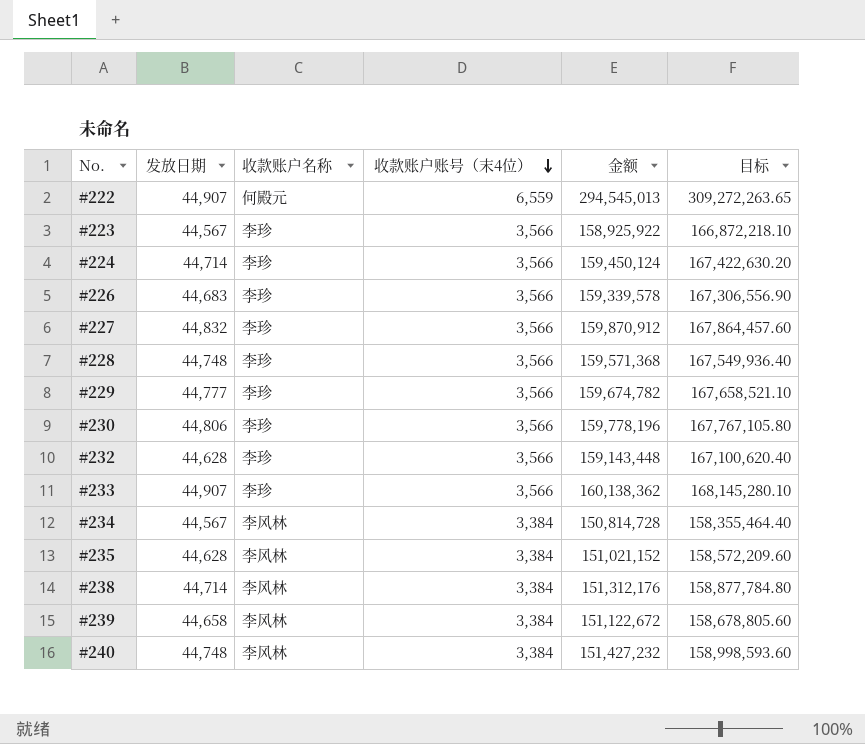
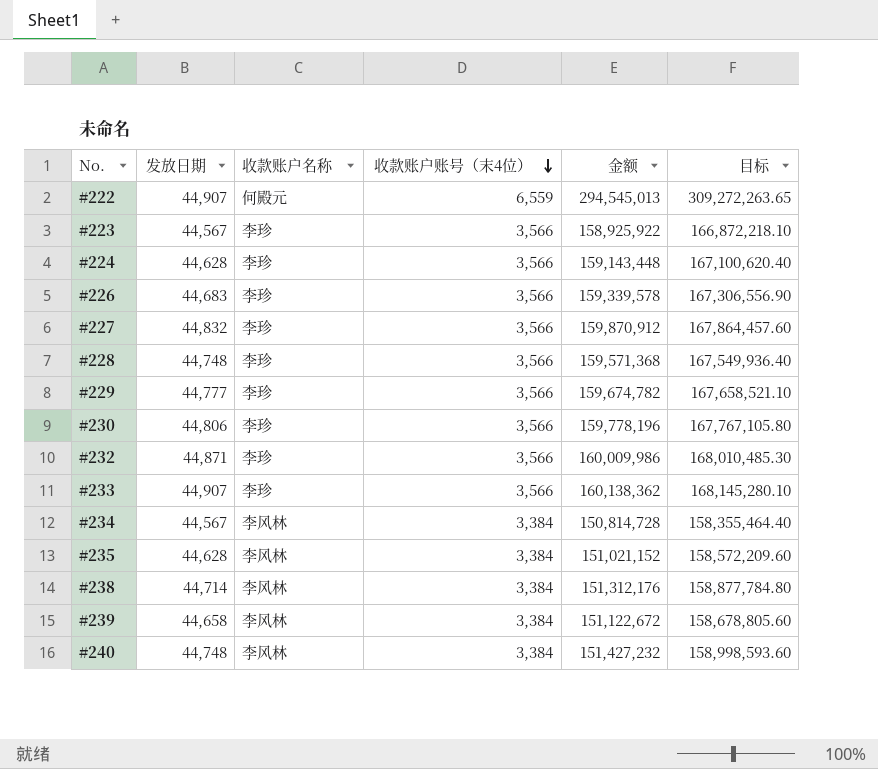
#224 | 发放日期: 44,714 -> 44,628
#224 | 金额: 159,450,124 -> 159,143,448
#224 | 目标: 167,422,630.20 -> 167,100,620.40
#232 | 发放日期: 44,628 -> 44,871
#232 | 金额: 159,143,448 -> 160,009,986
#232 | 目标: 167,100,620.40 -> 168,010,485.30

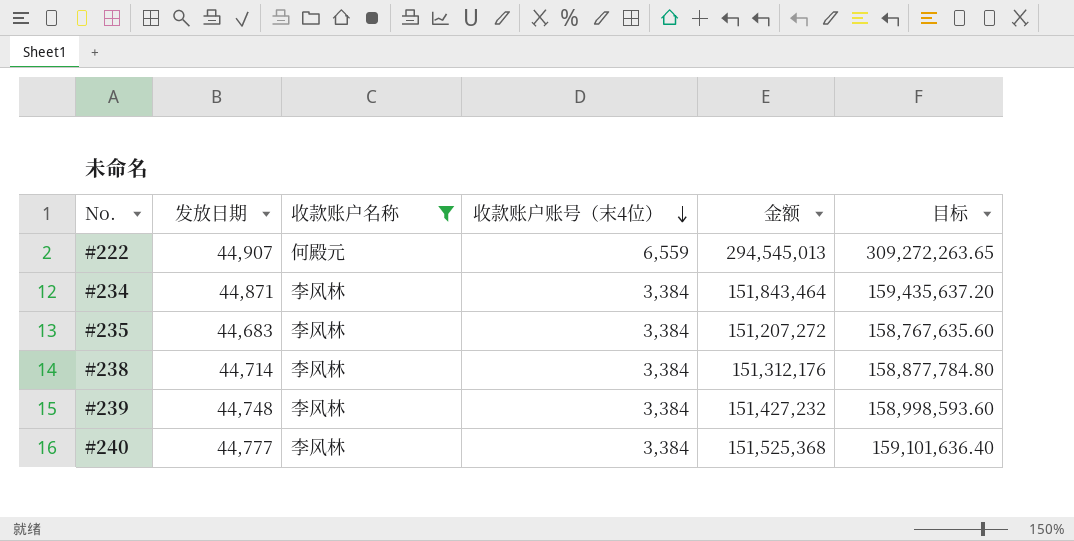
filter: none -> 收款账户名称 != 李珍
#234 | 发放日期: 44,567 -> 44,871
#234 | 金额: 150,814,728 -> 151,843,464
#234 | 目标: 158,355,464.40 -> 159,435,637.20
#235 | 发放日期: 44,628 -> 44,683
#235 | 金额: 151,021,152 -> 151,207,272
#235 | 目标: 158,572,209.60 -> 158,767,635.60
#239 | 发放日期: 44,658 -> 44,748
#239 | 金额: 151,122,672 -> 151,427,232
#239 | 目标: 158,678,805.60 -> 158,998,593.60
#240 | 发放日期: 44,748 -> 44,777
#240 | 金额: 151,427,232 -> 151,525,368
#240 | 目标: 158,998,593.60 -> 159,101,636.40

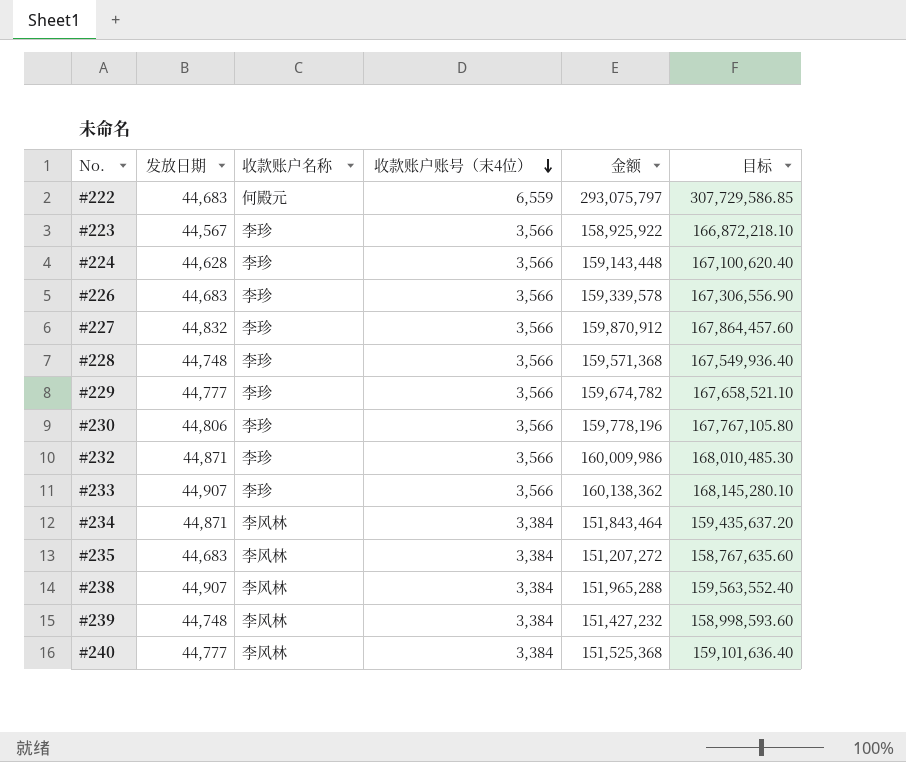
filter: 收款账户名称 != 李珍 -> none
#222 | 发放日期: 44,907 -> 44,683
#222 | 金额: 294,545,013 -> 293,075,797
#222 | 目标: 309,272,263.65 -> 307,729,586.85
#238 | 发放日期: 44,714 -> 44,907
#238 | 金额: 151,312,176 -> 151,965,288
#238 | 目标: 158,877,784.80 -> 159,563,552.40

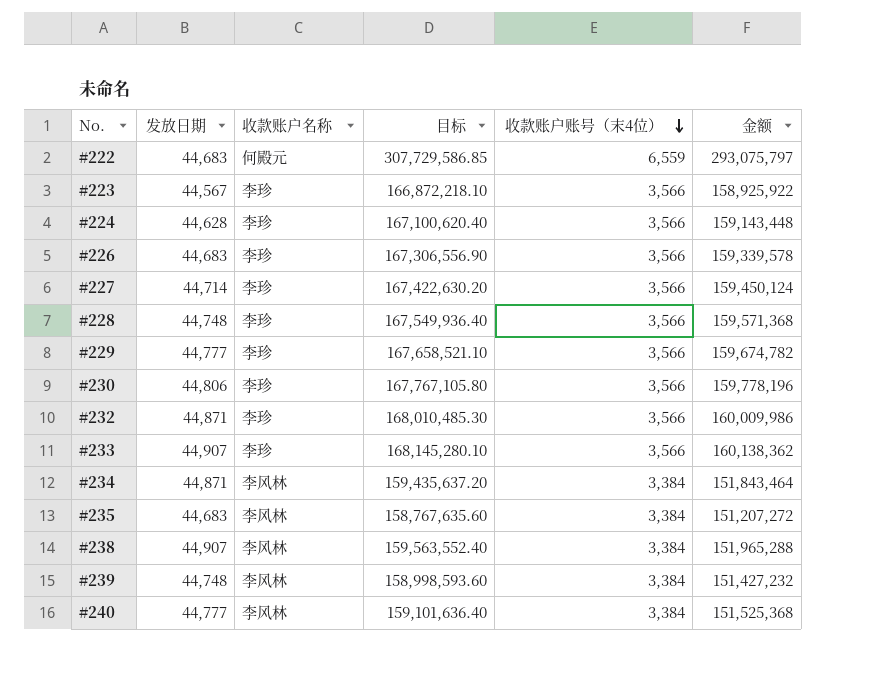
column 目标 | position: 6 -> 4
#227 | 发放日期: 44,832 -> 44,714
#227 | 目标: 167,864,457.60 -> 167,422,630.20
#227 | 金额: 159,870,912 -> 159,450,124

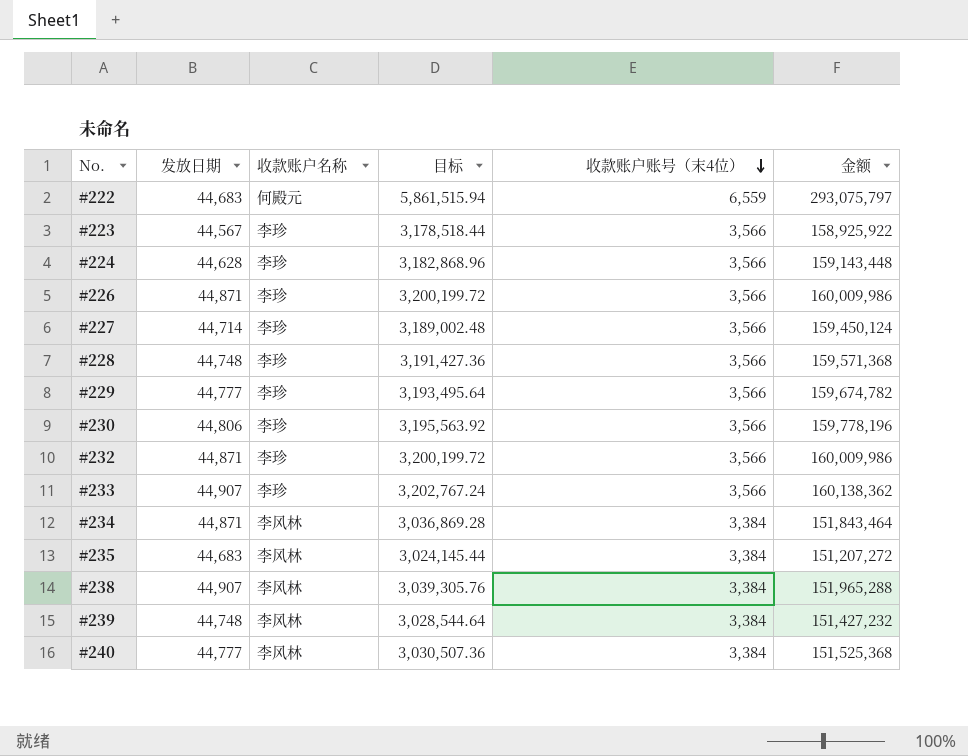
column 目标 | formula: [金额] * 1.05 -> [金额] * 0.02
#226 | 发放日期: 44,683 -> 44,871
#226 | 金额: 159,339,578 -> 160,009,986

